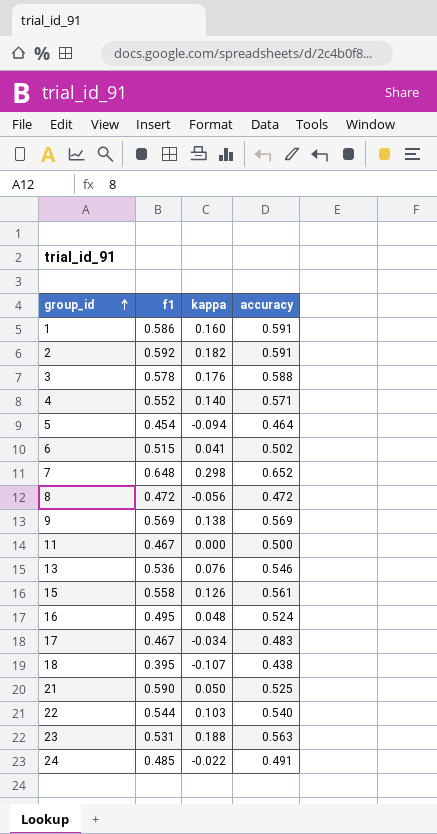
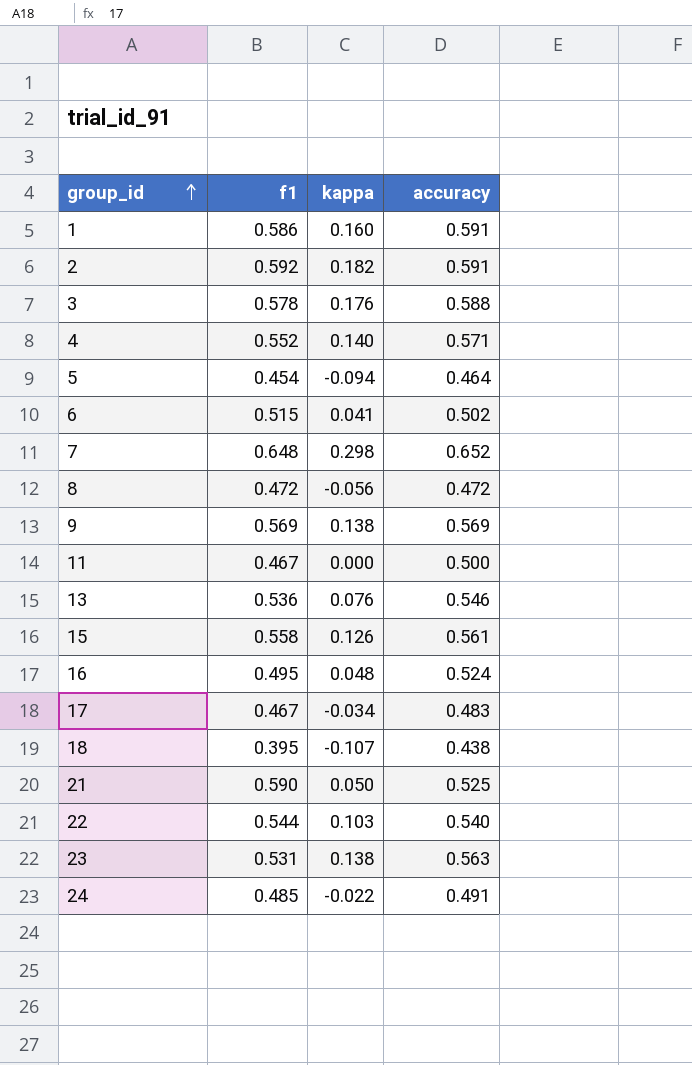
23 | kappa: 0.188 -> 0.138

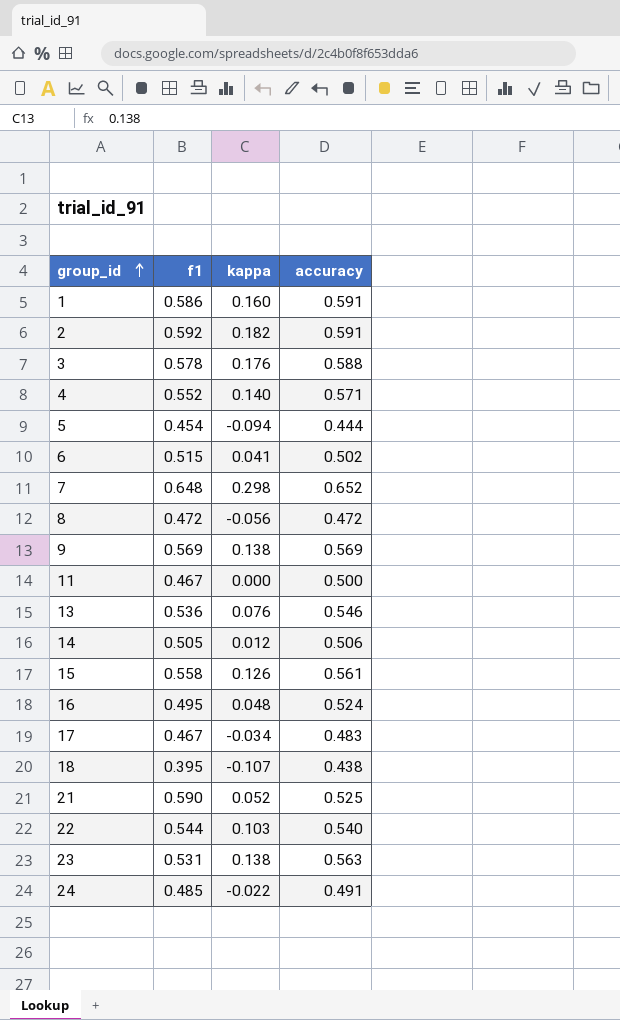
5 | accuracy: 0.464 -> 0.444
row 14: none -> 0.505 | 0.012 | 0.506
21 | kappa: 0.050 -> 0.052

